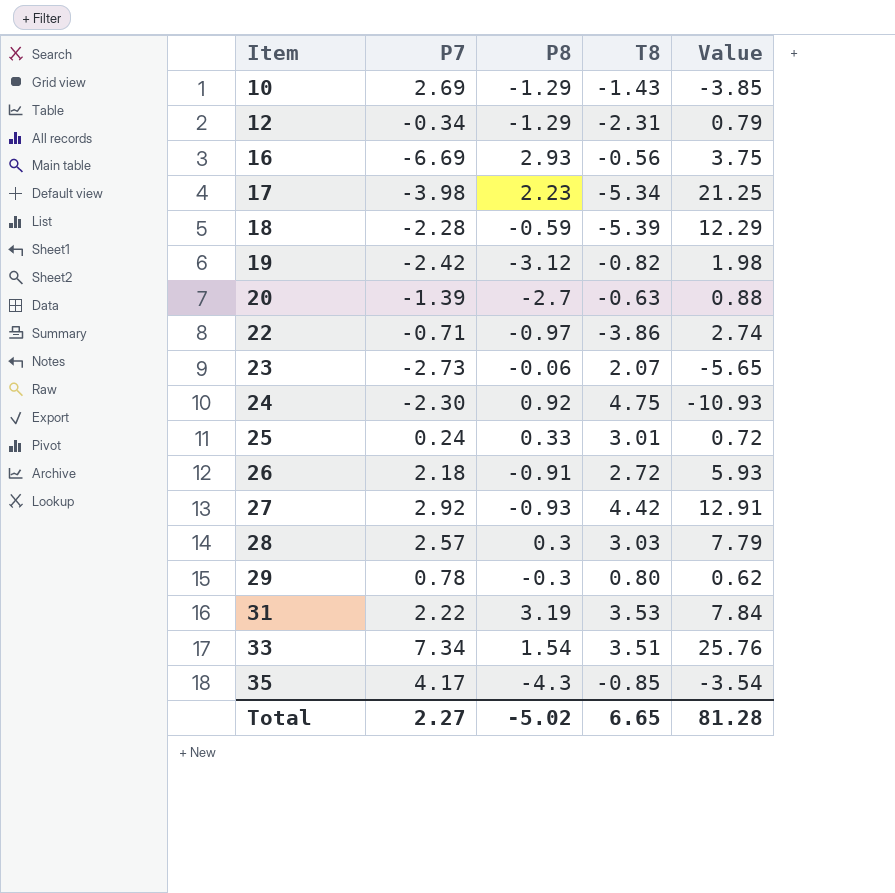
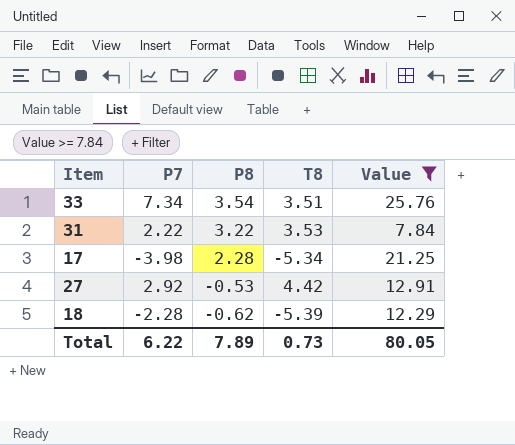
filter: none -> Value >= 7.84
row order: Item ascending -> P8 descending
33 | P8: 1.54 -> 3.54
31 | P8: 3.19 -> 3.22
17 | P8: 2.23 -> 2.28
27 | P8: -0.93 -> -0.53
18 | P8: -0.59 -> -0.62
Total | P7: 2.27 -> 6.22
Total | P8: -5.02 -> 7.89
Total | T8: 6.65 -> 0.73
Total | Value: 81.28 -> 80.05

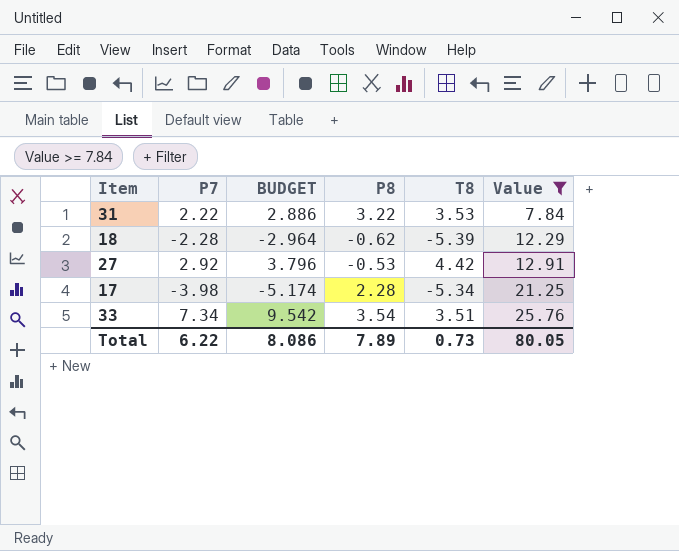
row order: P8 descending -> Value ascending
column BUDGET | formula: none -> [P7] * 1.3

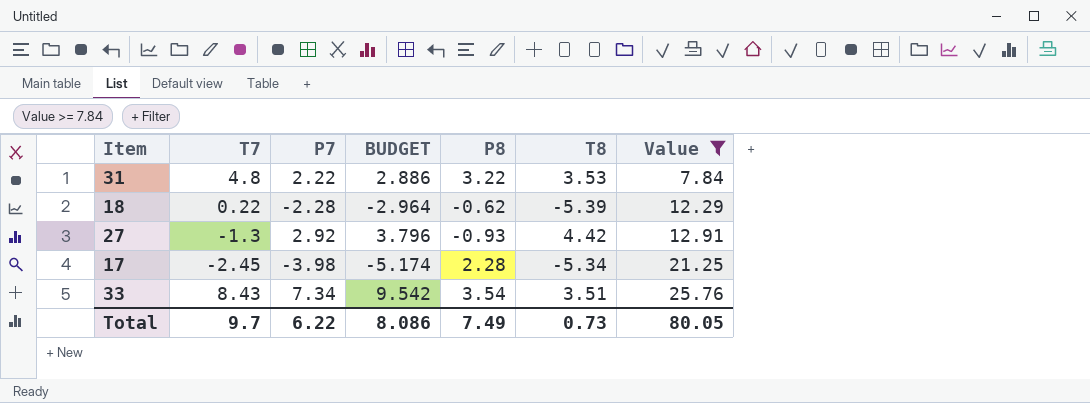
column T7 | position: none -> 2
27 | P8: -0.53 -> -0.93
Total | P8: 7.89 -> 7.49

